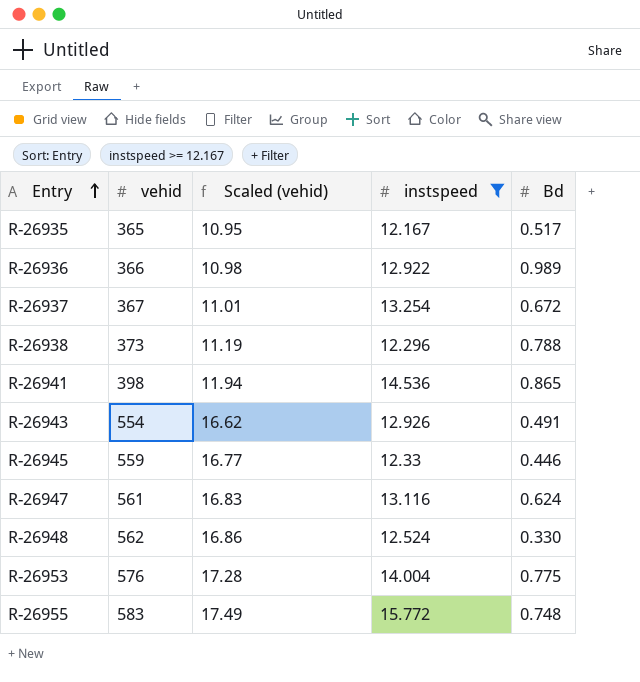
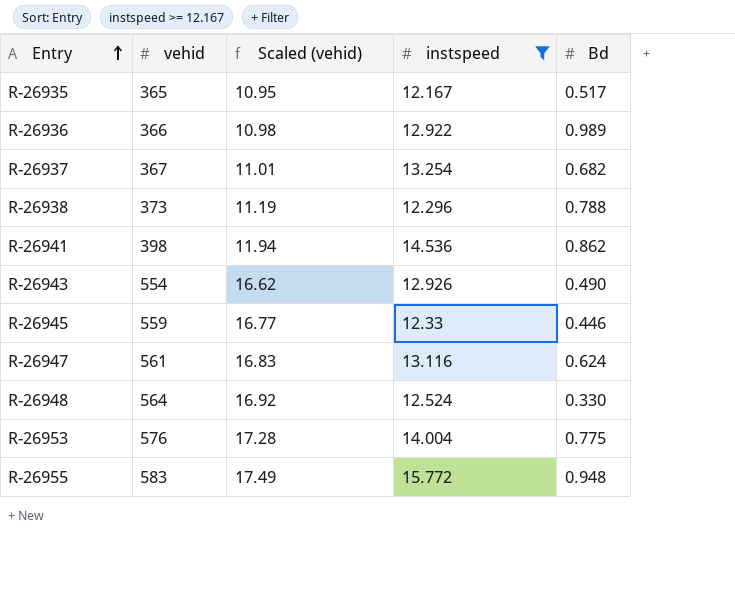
R-26937 | Bd: 0.672 -> 0.682
R-26941 | Bd: 0.865 -> 0.862
R-26943 | Bd: 0.491 -> 0.490
R-26948 | vehid: 562 -> 564
R-26948 | Scaled (vehid): 16.86 -> 16.92
R-26955 | Bd: 0.748 -> 0.948

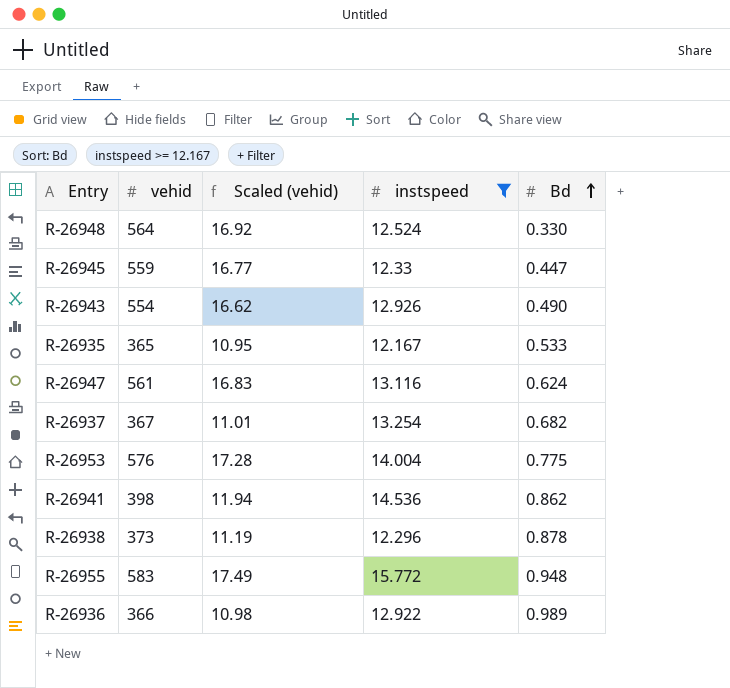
row order: Entry ascending -> Bd ascending
R-26945 | Bd: 0.446 -> 0.447
R-26935 | Bd: 0.517 -> 0.533
R-26938 | Bd: 0.788 -> 0.878

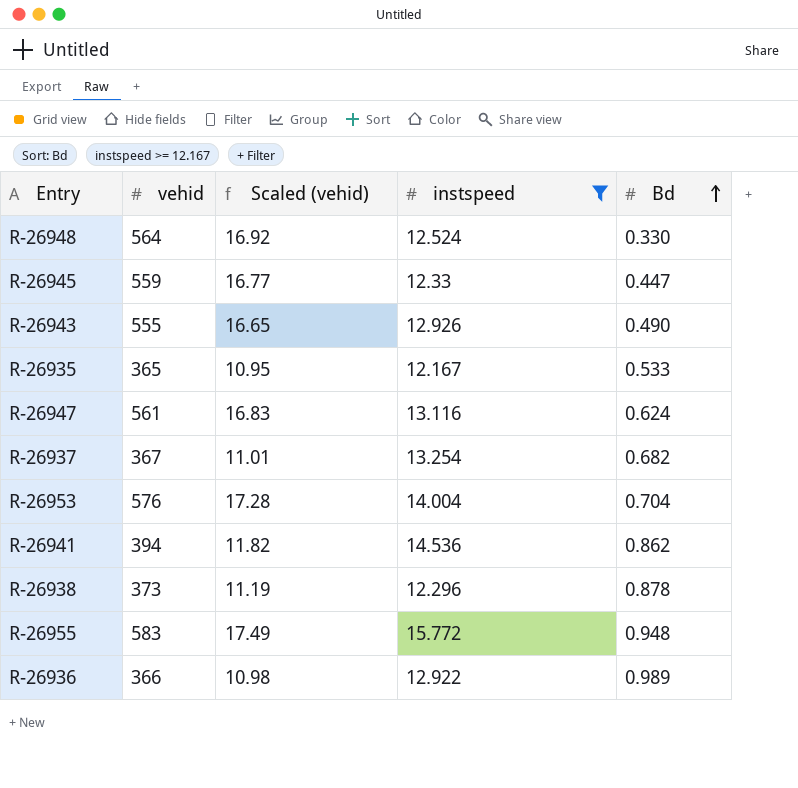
R-26943 | vehid: 554 -> 555
R-26943 | Scaled (vehid): 16.62 -> 16.65
R-26953 | Bd: 0.775 -> 0.704
R-26941 | vehid: 398 -> 394
R-26941 | Scaled (vehid): 11.94 -> 11.82

